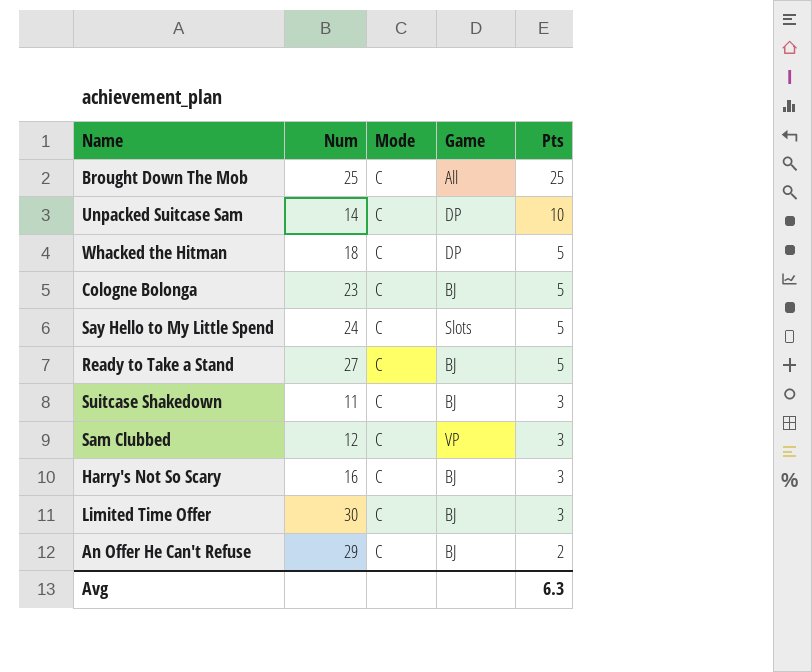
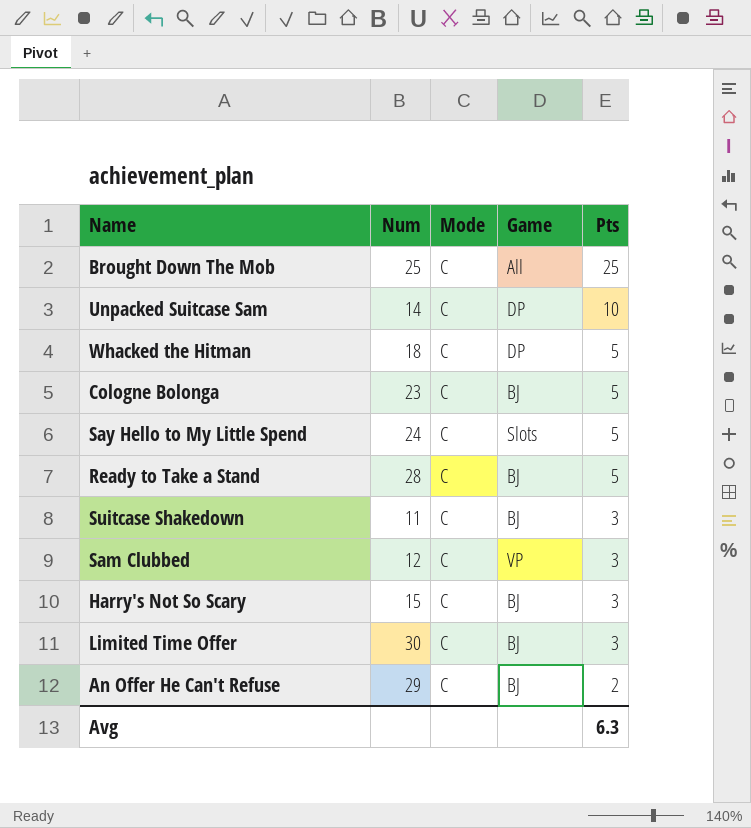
Ready to Take a Stand | Num: 27 -> 28
Harry's Not So Scary | Num: 16 -> 15

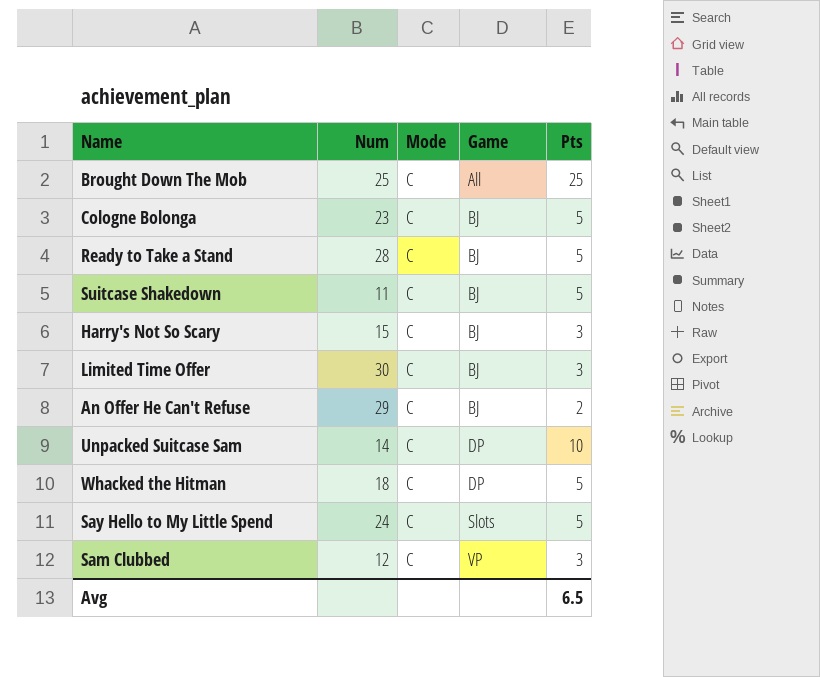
row order: Pts descending -> Game ascending
Suitcase Shakedown | Pts: 3 -> 5
Avg | Pts: 6.3 -> 6.5

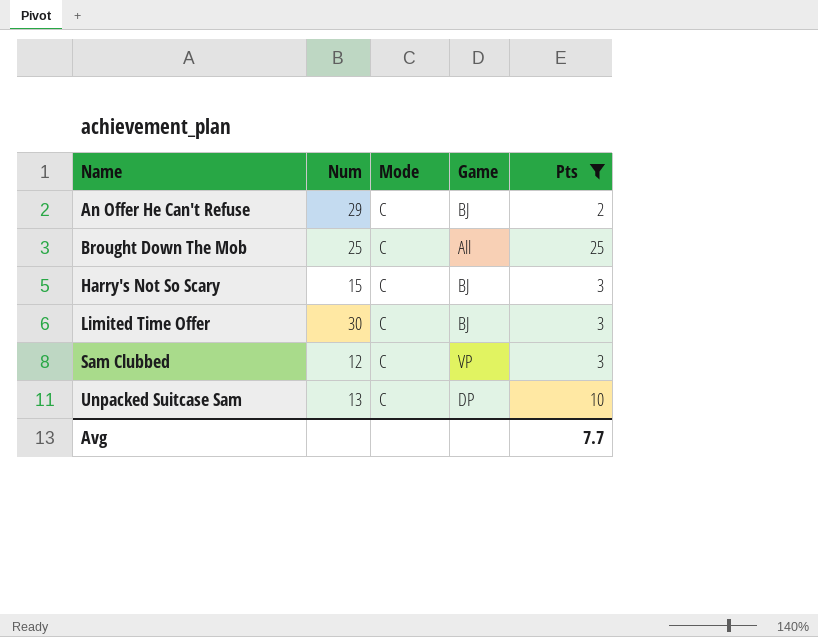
filter: none -> Pts != 5
row order: Game ascending -> Name ascending
Unpacked Suitcase Sam | Num: 14 -> 13
Avg | Pts: 6.5 -> 7.7

